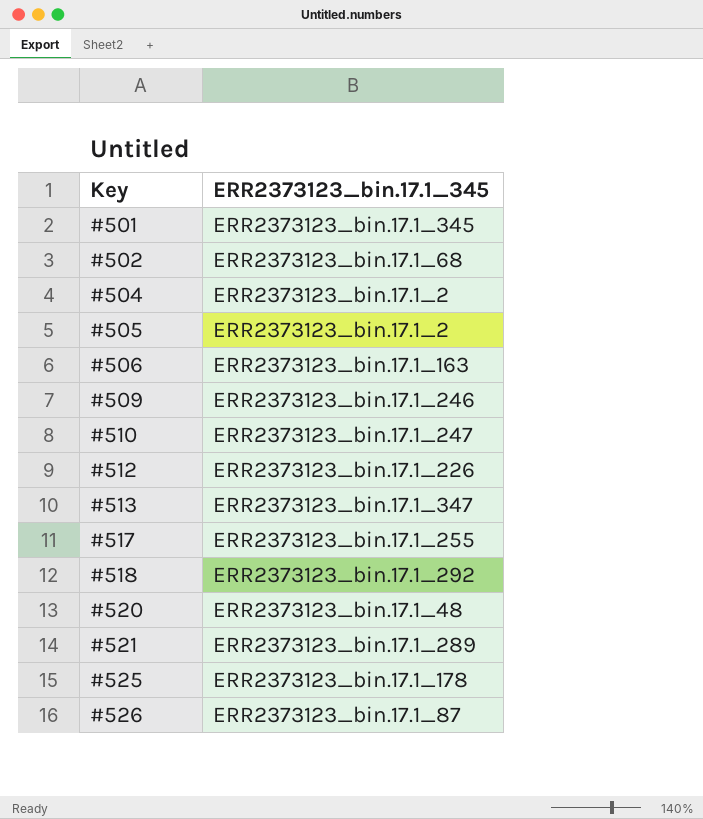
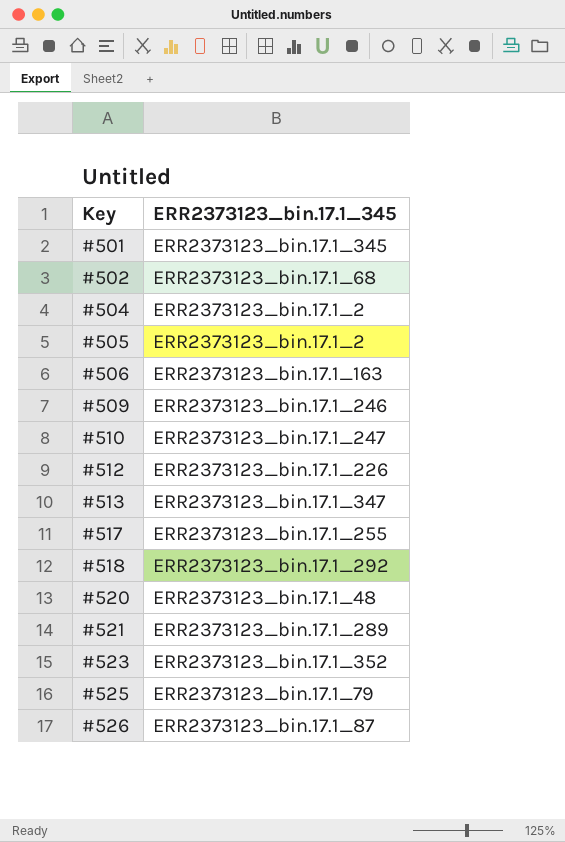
row #523: none -> ERR2373123_bin.17.1_352
#525 | ERR2373123_bin.17.1_345: ERR2373123_bin.17.1_178 -> ERR2373123_bin.17.1_79

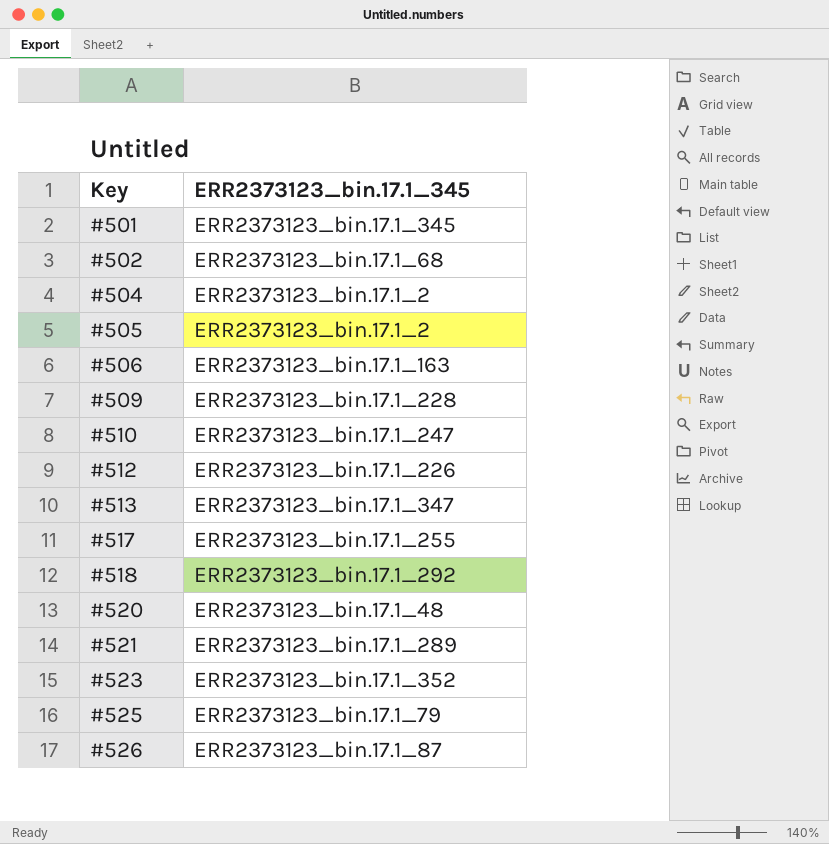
#509 | ERR2373123_bin.17.1_345: ERR2373123_bin.17.1_246 -> ERR2373123_bin.17.1_228

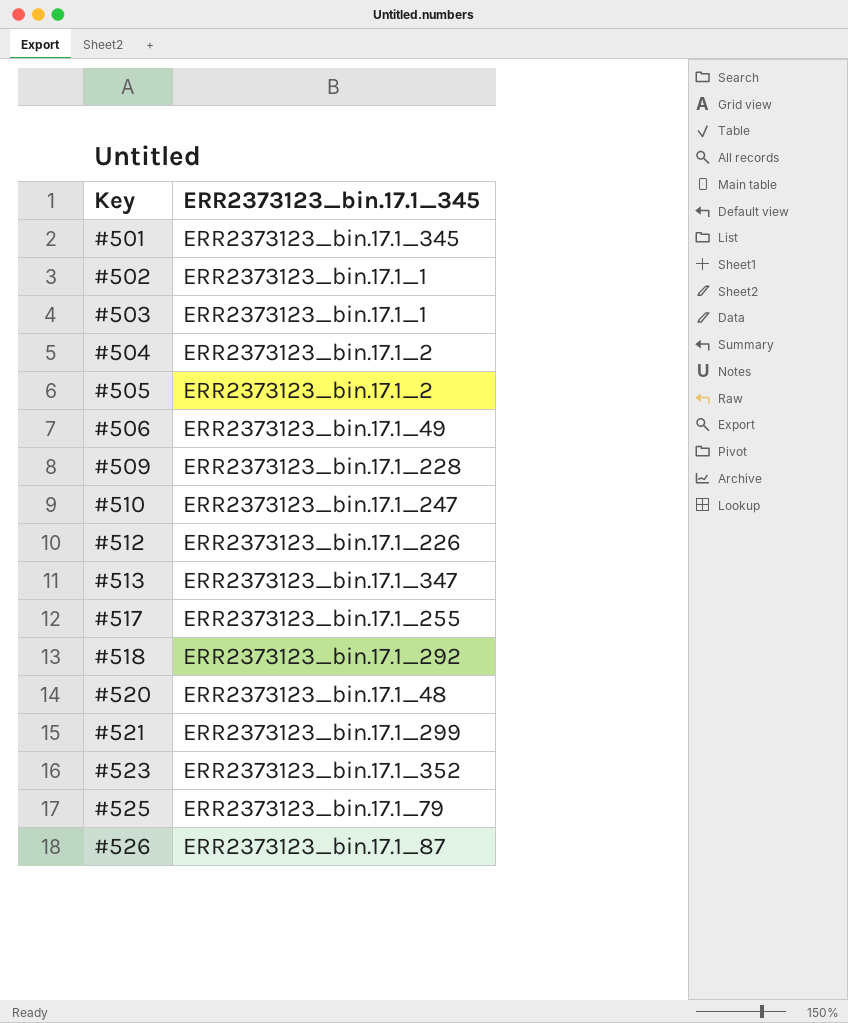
#502 | ERR2373123_bin.17.1_345: ERR2373123_bin.17.1_68 -> ERR2373123_bin.17.1_1
row #503: none -> ERR2373123_bin.17.1_1
#506 | ERR2373123_bin.17.1_345: ERR2373123_bin.17.1_163 -> ERR2373123_bin.17.1_49
#521 | ERR2373123_bin.17.1_345: ERR2373123_bin.17.1_289 -> ERR2373123_bin.17.1_299

